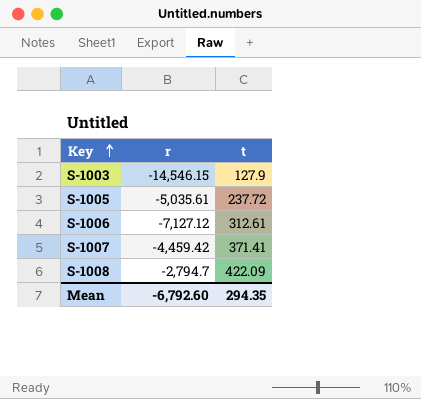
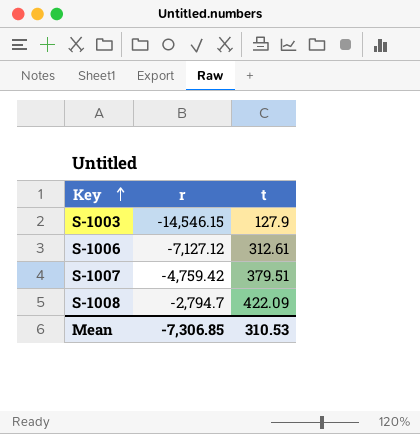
row S-1005: -5,035.61 | 237.72 -> none
S-1007 | r: -4,459.42 -> -4,759.42
S-1007 | t: 371.41 -> 379.51
Mean | r: -6,792.60 -> -7,306.85
Mean | t: 294.35 -> 310.53

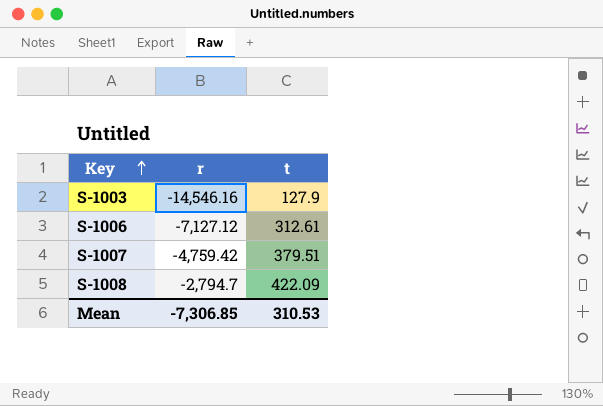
S-1003 | r: -14,546.15 -> -14,546.16

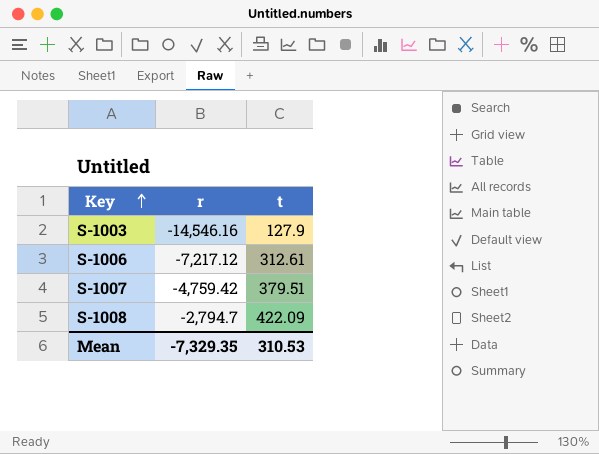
S-1006 | r: -7,127.12 -> -7,217.12
Mean | r: -7,306.85 -> -7,329.35

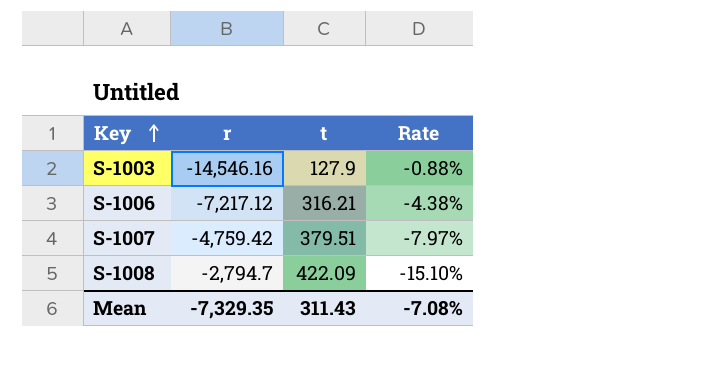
column Rate | formula: none -> [t] / [r]
S-1006 | t: 312.61 -> 316.21
Mean | t: 310.53 -> 311.43

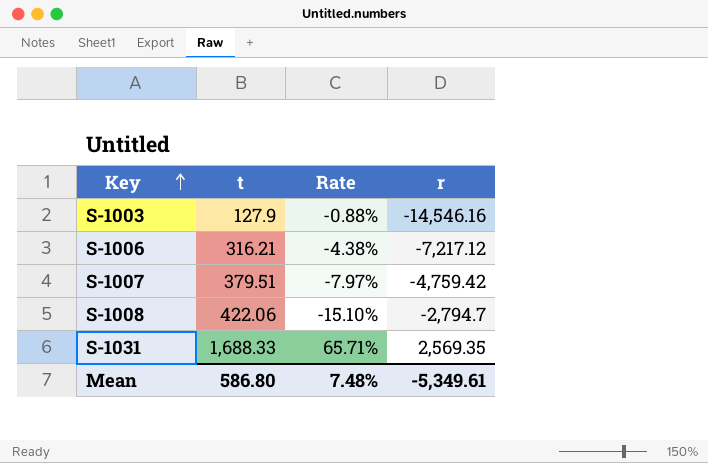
column r | position: 2 -> 4
S-1008 | t: 422.09 -> 422.06
row S-1031: none -> 1,688.33 | 65.71% | 2,569.35
Mean | t: 311.43 -> 586.80
Mean | Rate: -7.08% -> 7.48%
Mean | r: -7,329.35 -> -5,349.61

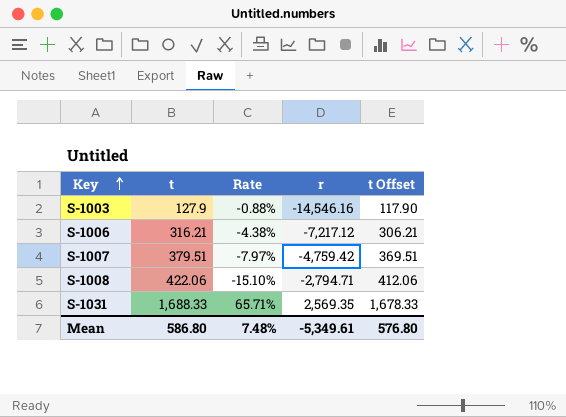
column t Offset | formula: none -> [t] - 10
S-1008 | r: -2,794.7 -> -2,794.71

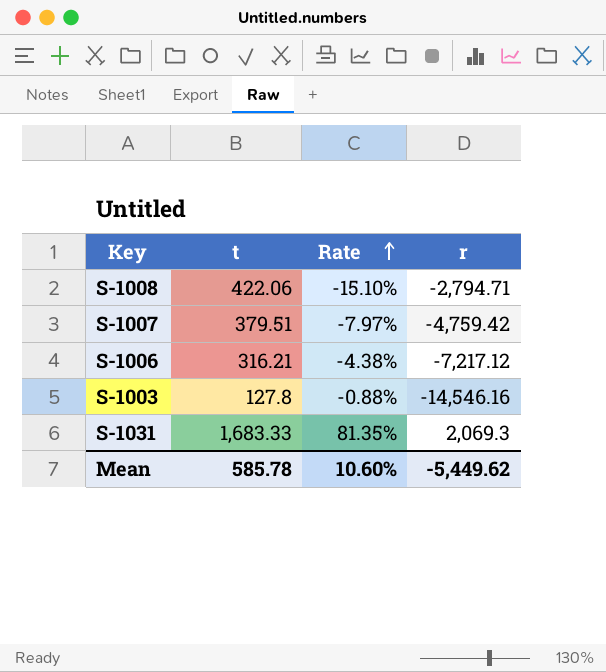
row order: Key ascending -> Rate ascending
column t Offset | formula: [t] - 10 -> none
S-1003 | t: 127.9 -> 127.8
S-1031 | t: 1,688.33 -> 1,683.33
S-1031 | Rate: 65.71% -> 81.35%
S-1031 | r: 2,569.35 -> 2,069.3
Mean | t: 586.80 -> 585.78
Mean | Rate: 7.48% -> 10.60%
Mean | r: -5,349.61 -> -5,449.62

